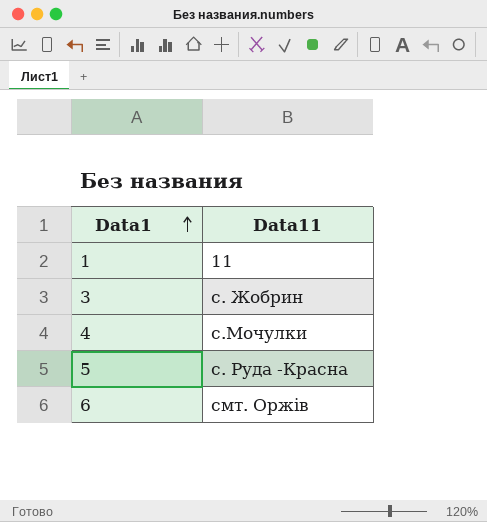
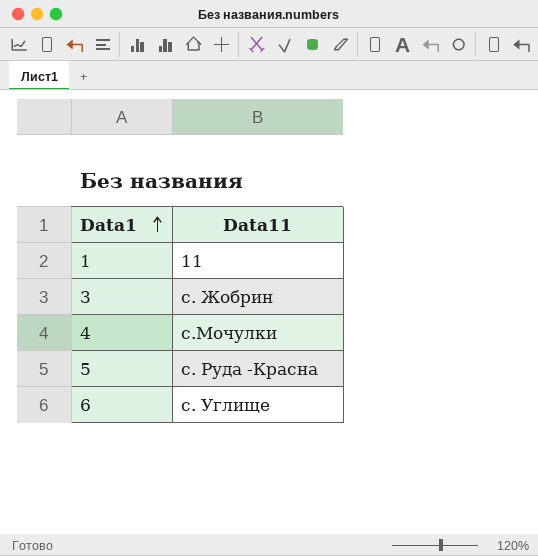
6 | Data11: смт. Оржів -> с. Углище

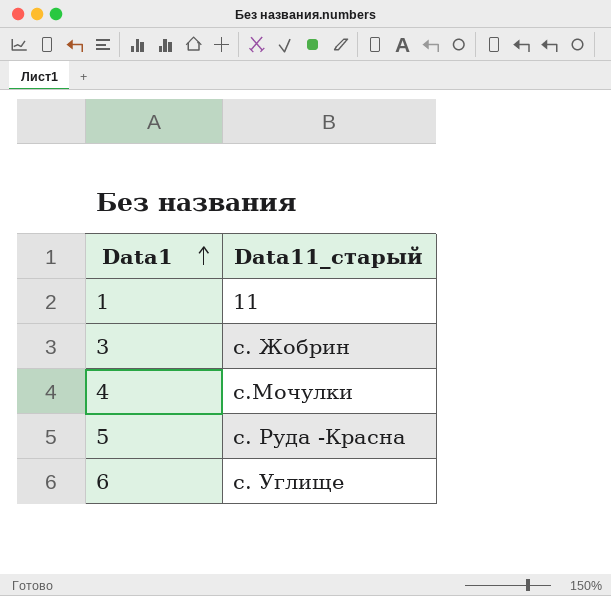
column name: Data11 -> Data11_старый

